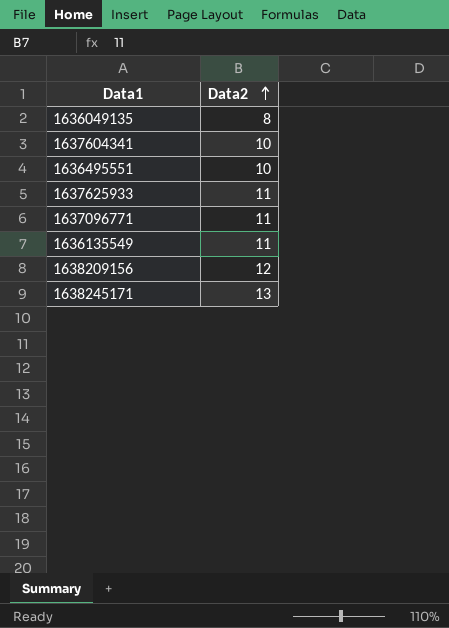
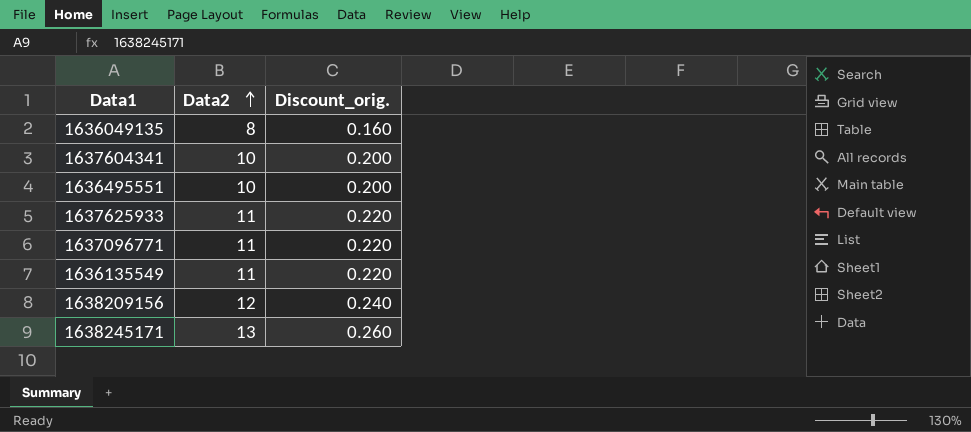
column Discount_orig. | formula: none -> [Data2] * 0.02

